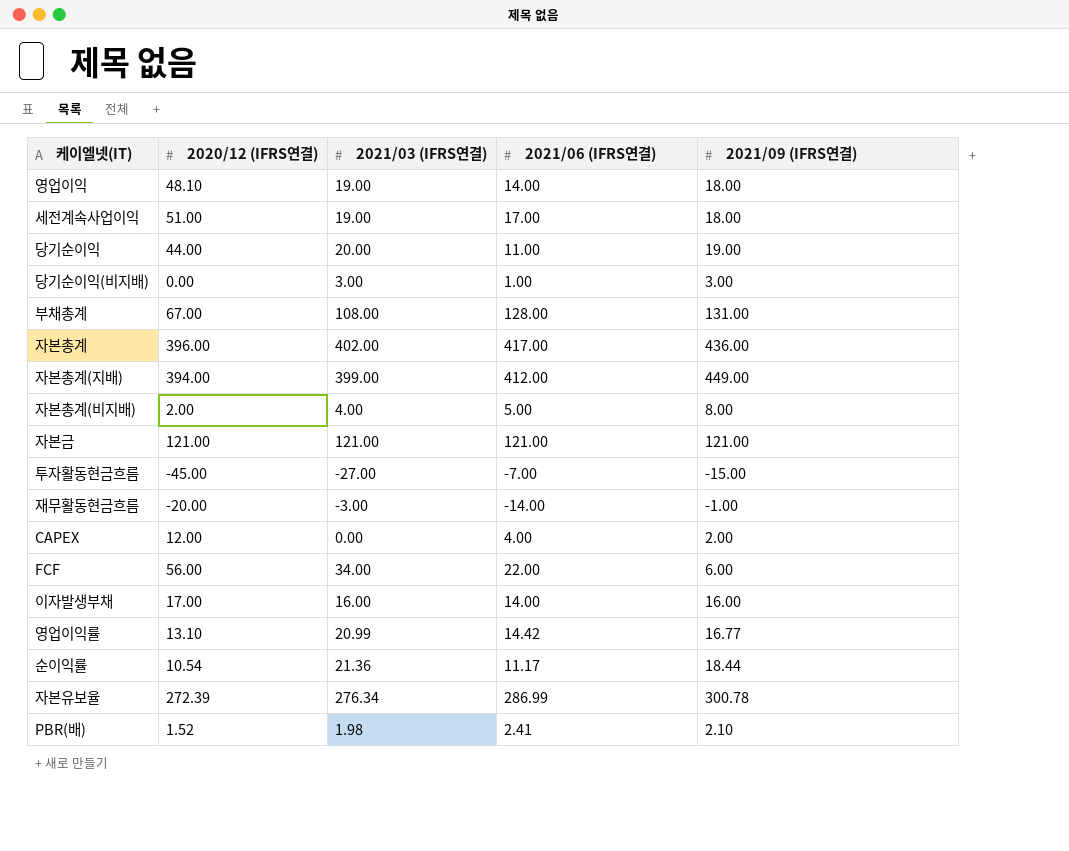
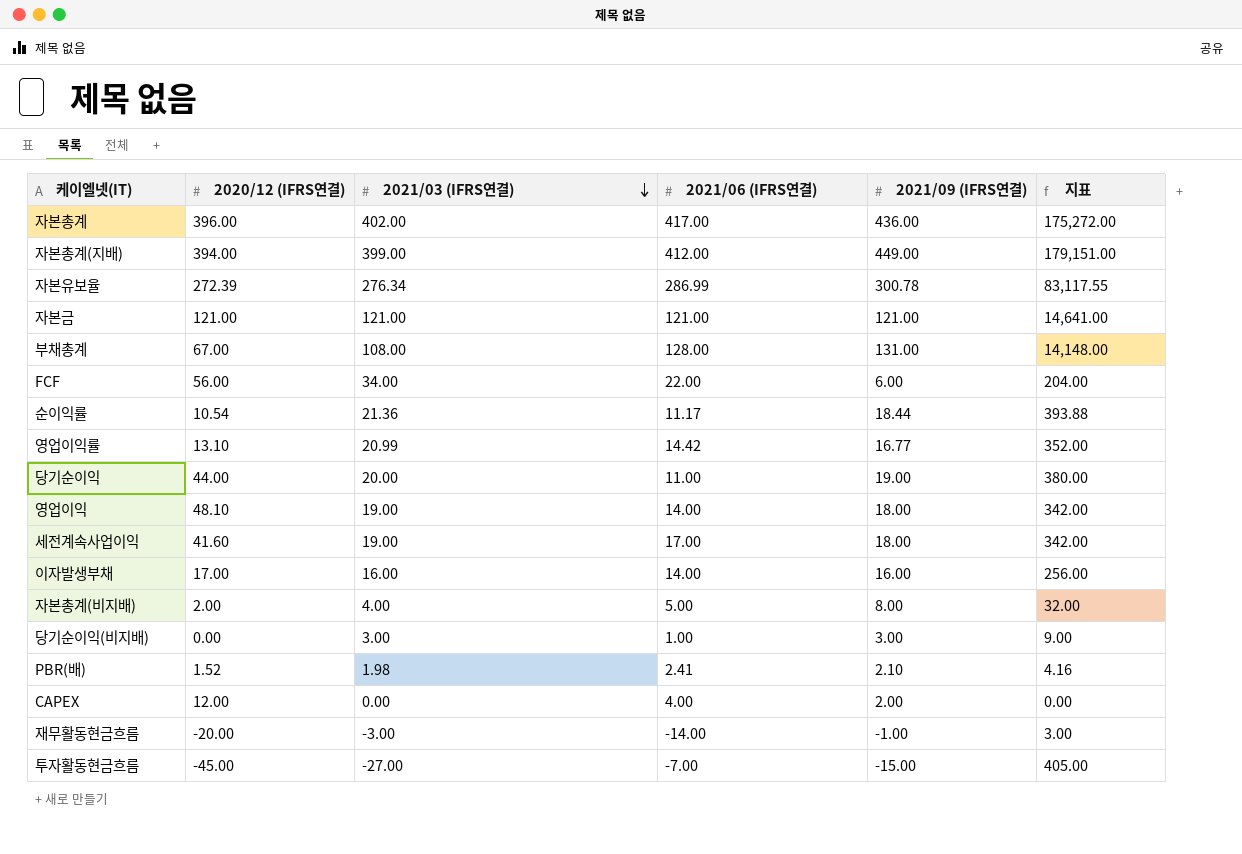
row order: none -> 2021/03 (IFRS연결) descending
column 지표 | formula: none -> [2021/03 (IFRS연결)] * [2021/09 (IFRS연결)]
세전계속사업이익 | 2020/12 (IFRS연결): 51.00 -> 41.60

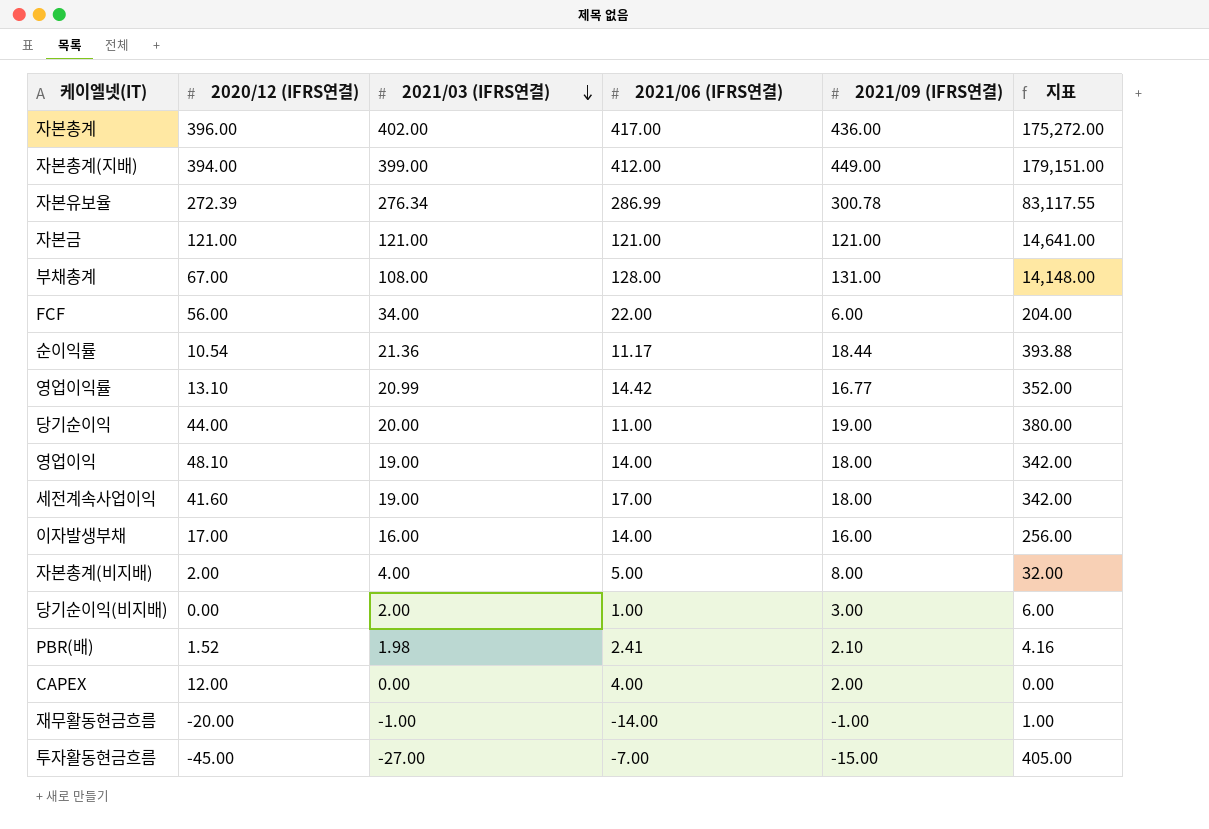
당기순이익(비지배) | 2021/03 (IFRS연결): 3.00 -> 2.00
당기순이익(비지배) | 지표: 9.00 -> 6.00
재무활동현금흐름 | 2021/03 (IFRS연결): -3.00 -> -1.00
재무활동현금흐름 | 지표: 3.00 -> 1.00

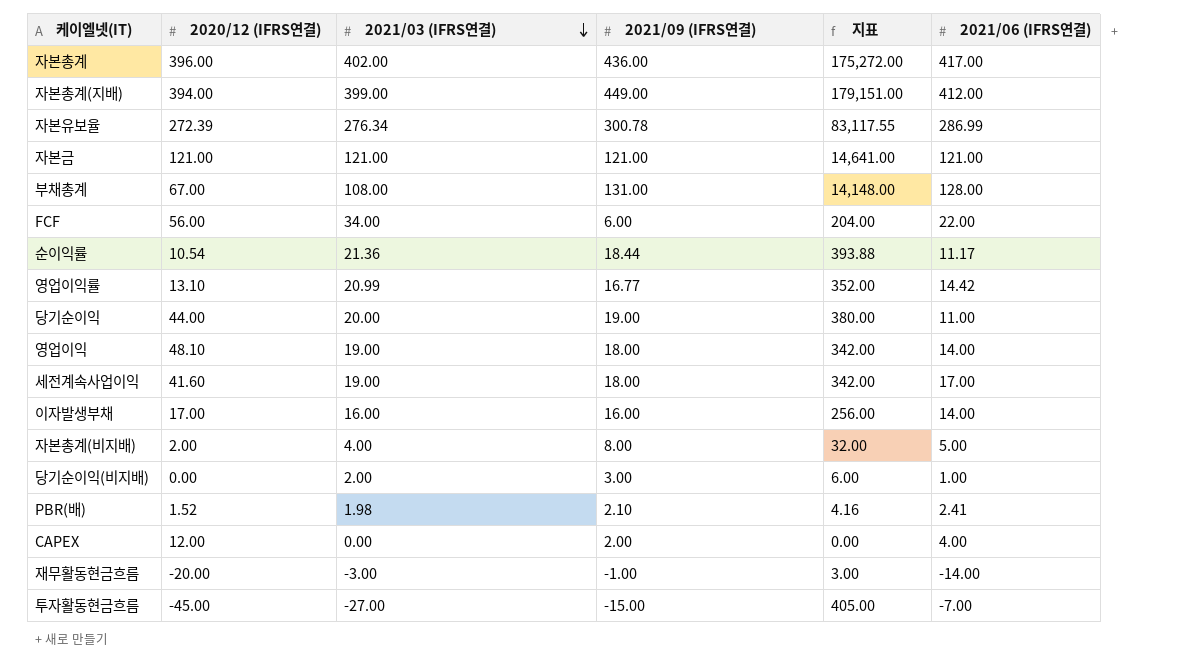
column 2021/06 (IFRS연결) | position: 4 -> 6
재무활동현금흐름 | 2021/03 (IFRS연결): -1.00 -> -3.00
재무활동현금흐름 | 지표: 1.00 -> 3.00

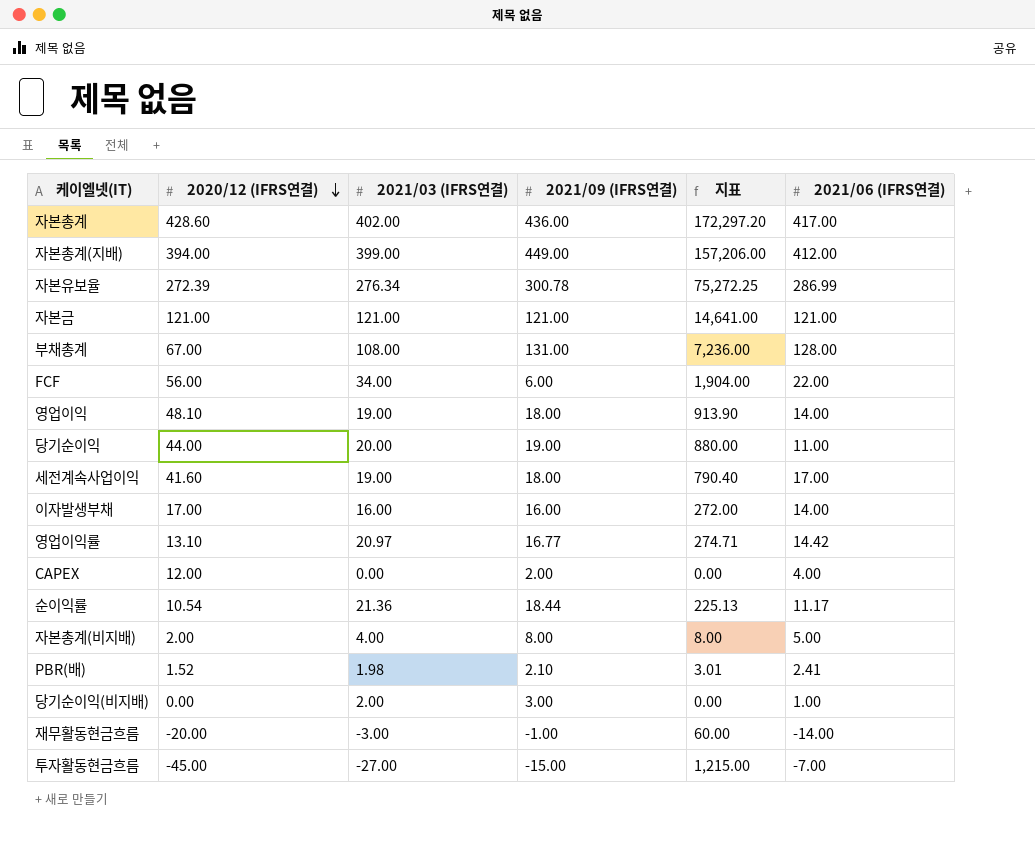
row order: 2021/03 (IFRS연결) descending -> 2020/12 (IFRS연결) descending
column 지표 | formula: [2021/03 (IFRS연결)] * [2021/09 (IFRS연결)] -> [2020/12 (IFRS연결)] * [2021/03 (IFRS연결)]
자본총계 | 2020/12 (IFRS연결): 396.00 -> 428.60
영업이익률 | 2021/03 (IFRS연결): 20.99 -> 20.97

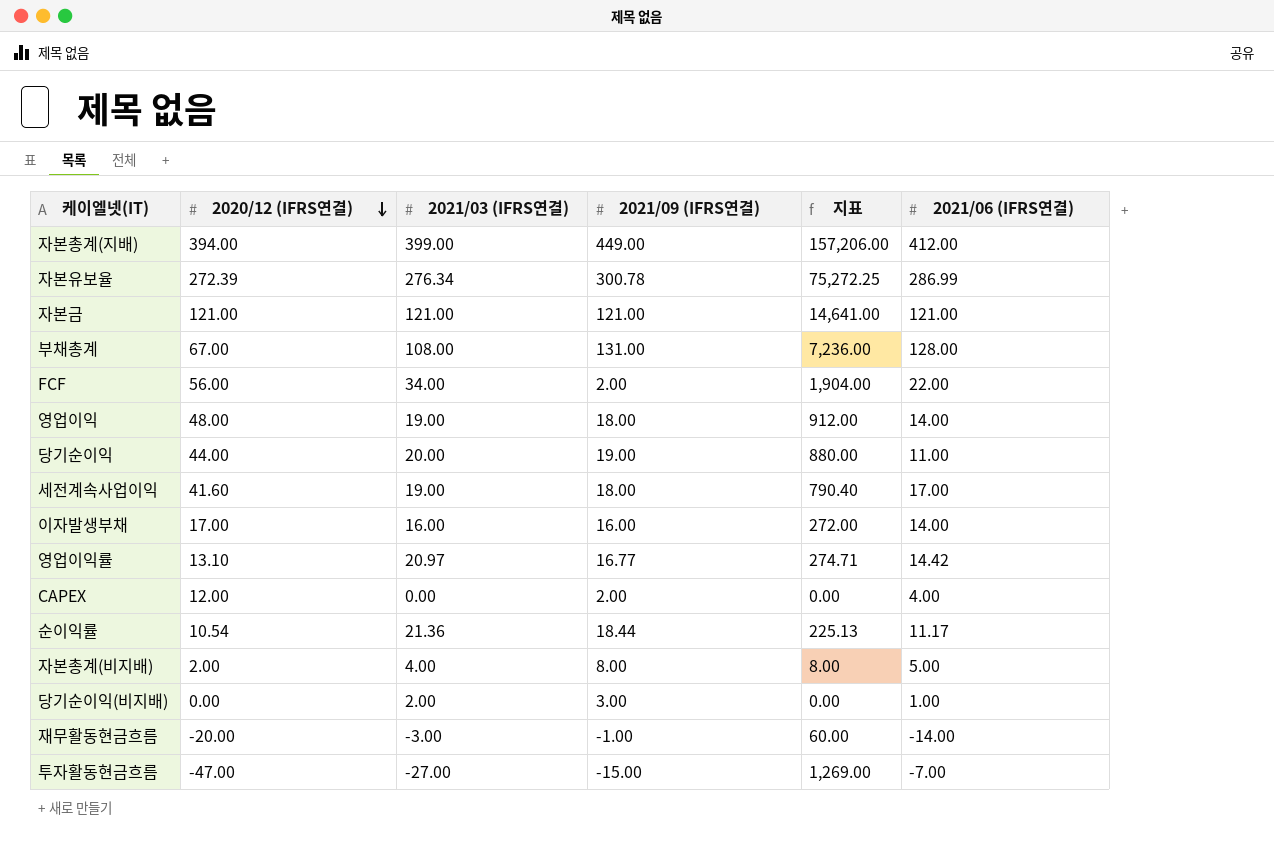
row 자본총계: 428.60 | 402.00 | 436.00 | 172,297.20 | 417.00 -> none
row PBR(배): 1.52 | 1.98 | 2.10 | 3.01 | 2.41 -> none
FCF | 2021/09 (IFRS연결): 6.00 -> 2.00
영업이익 | 2020/12 (IFRS연결): 48.10 -> 48.00
영업이익 | 지표: 913.90 -> 912.00
투자활동현금흐름 | 2020/12 (IFRS연결): -45.00 -> -47.00
투자활동현금흐름 | 지표: 1,215.00 -> 1,269.00

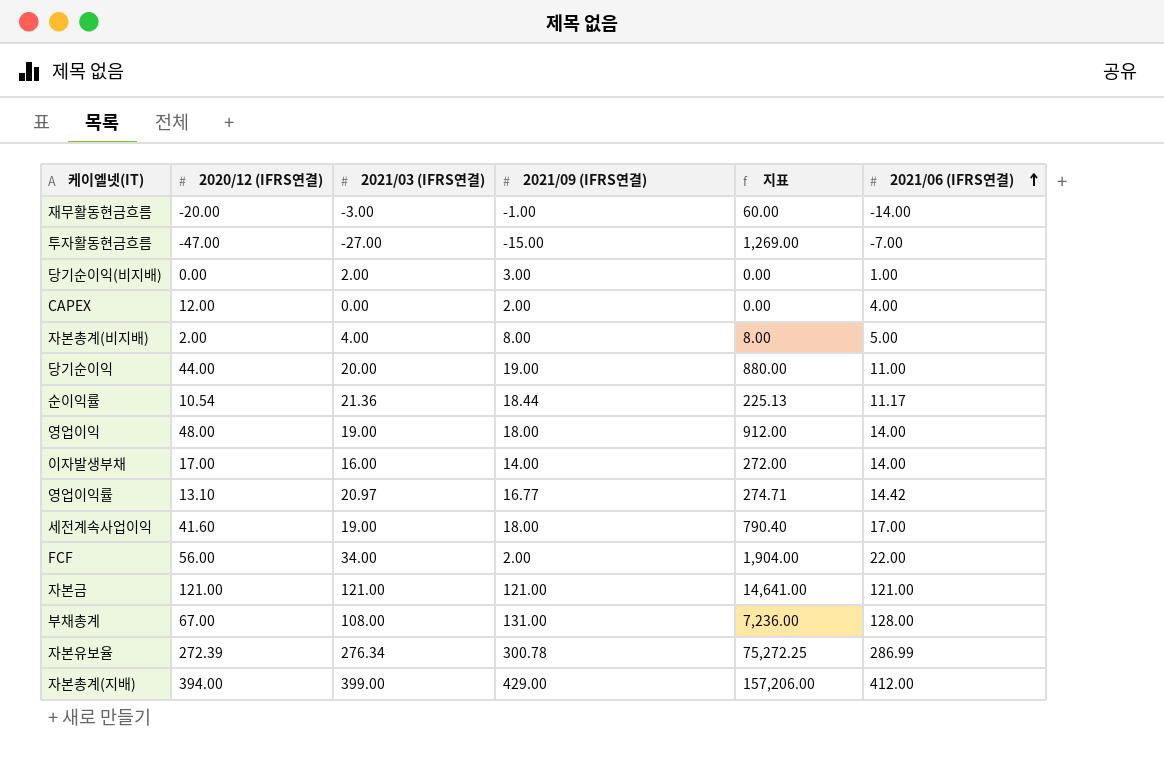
row order: 2020/12 (IFRS연결) descending -> 2021/06 (IFRS연결) ascending
이자발생부채 | 2021/09 (IFRS연결): 16.00 -> 14.00
자본총계(지배) | 2021/09 (IFRS연결): 449.00 -> 429.00

